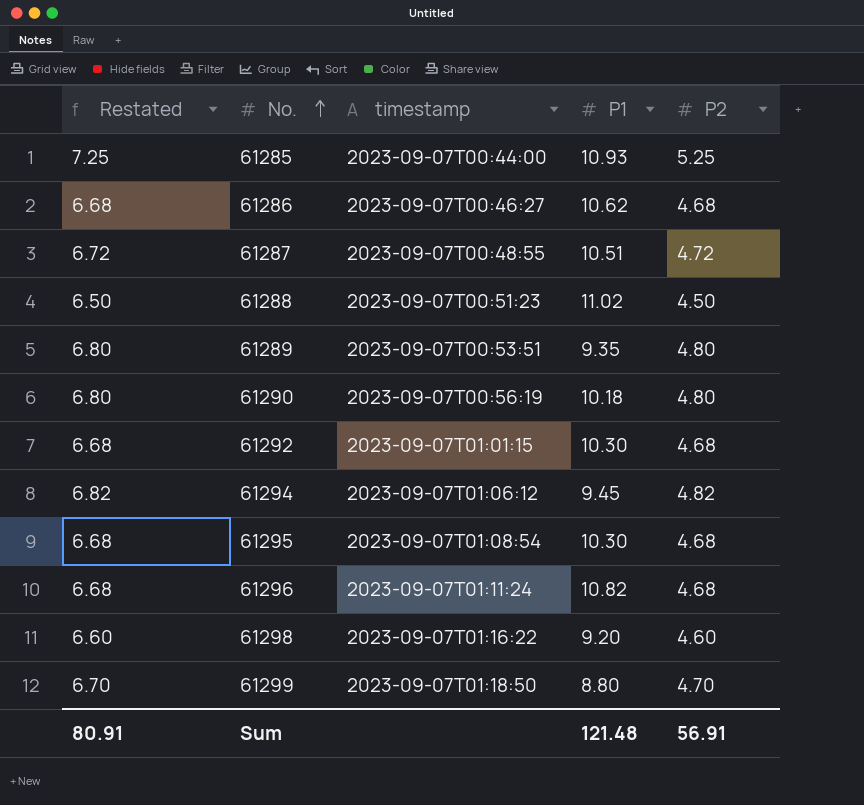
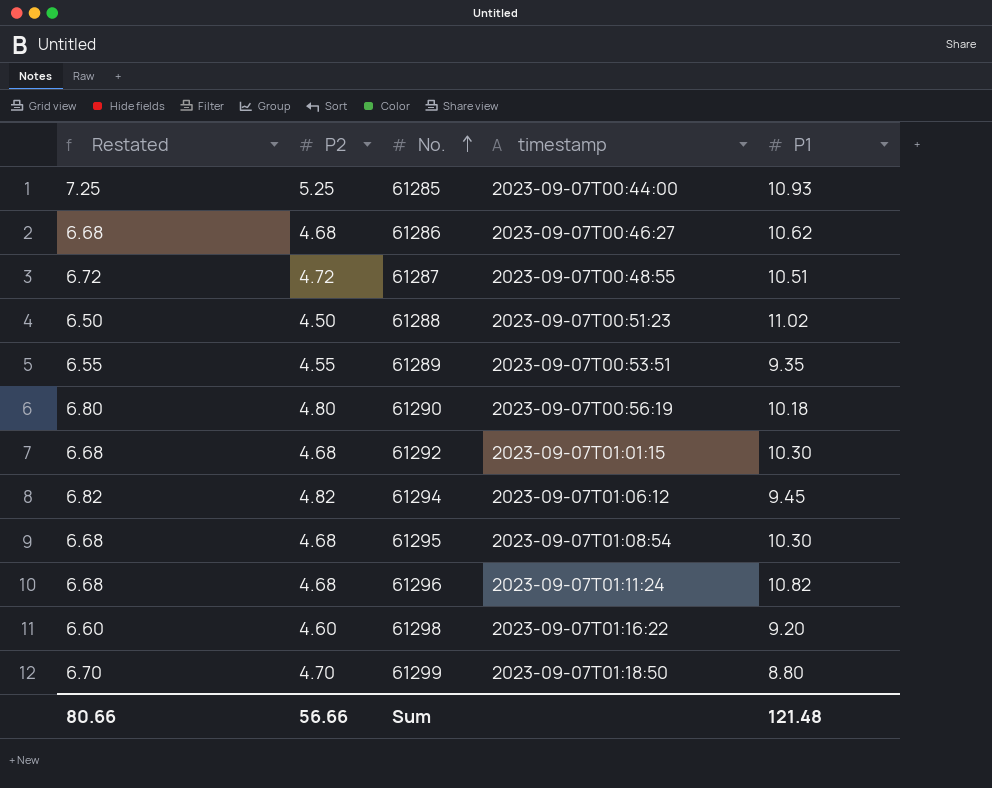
column P2 | position: 5 -> 2
61289 | Restated: 6.80 -> 6.55
61289 | P2: 4.80 -> 4.55
Sum | Restated: 80.91 -> 80.66
Sum | P2: 56.91 -> 56.66

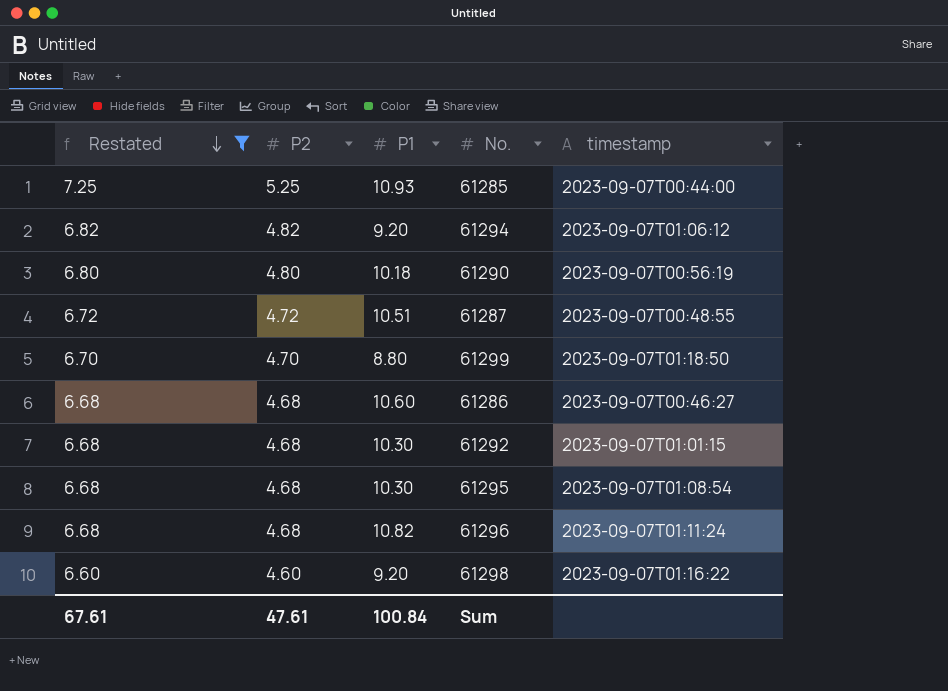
filter: none -> Restated >= 6.60
row order: No. ascending -> Restated descending
column P1 | position: 5 -> 3
61294 | P1: 9.45 -> 9.20
61286 | P1: 10.62 -> 10.60
Sum | Restated: 80.66 -> 67.61
Sum | P2: 56.66 -> 47.61
Sum | P1: 121.48 -> 100.84

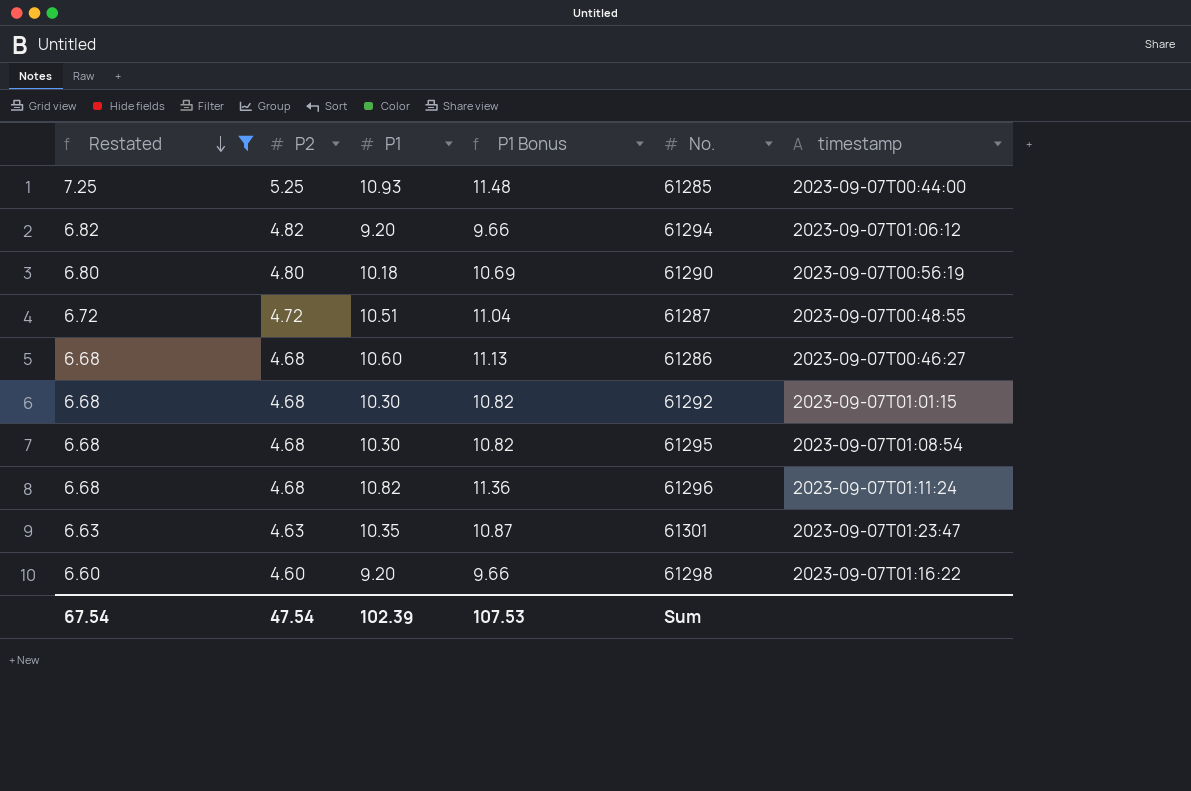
column P1 Bonus | formula: none -> [P1] * 1.05
row 61299: 6.70 | 4.70 | 8.80 | 2023-09-07T01:18:50 -> none
row 61301: none -> 6.63 | 4.63 | 10.35 | 10.87 | 2023-09-07T01:23:47
Sum | Restated: 67.61 -> 67.54
Sum | P2: 47.61 -> 47.54
Sum | P1: 100.84 -> 102.39

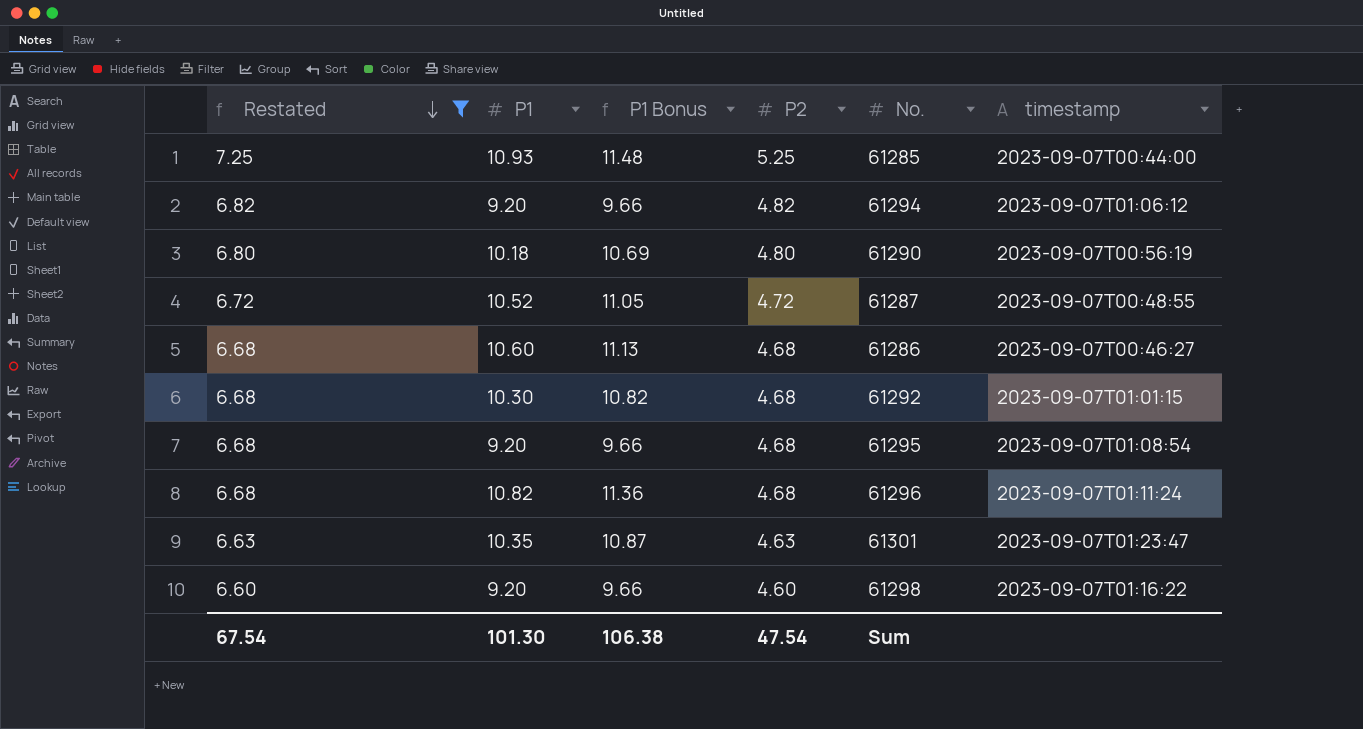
column P2 | position: 2 -> 4
61287 | P1: 10.51 -> 10.52
61287 | P1 Bonus: 11.04 -> 11.05
61295 | P1: 10.30 -> 9.20
61295 | P1 Bonus: 10.82 -> 9.66
Sum | P1: 102.39 -> 101.30
Sum | P1 Bonus: 107.53 -> 106.38

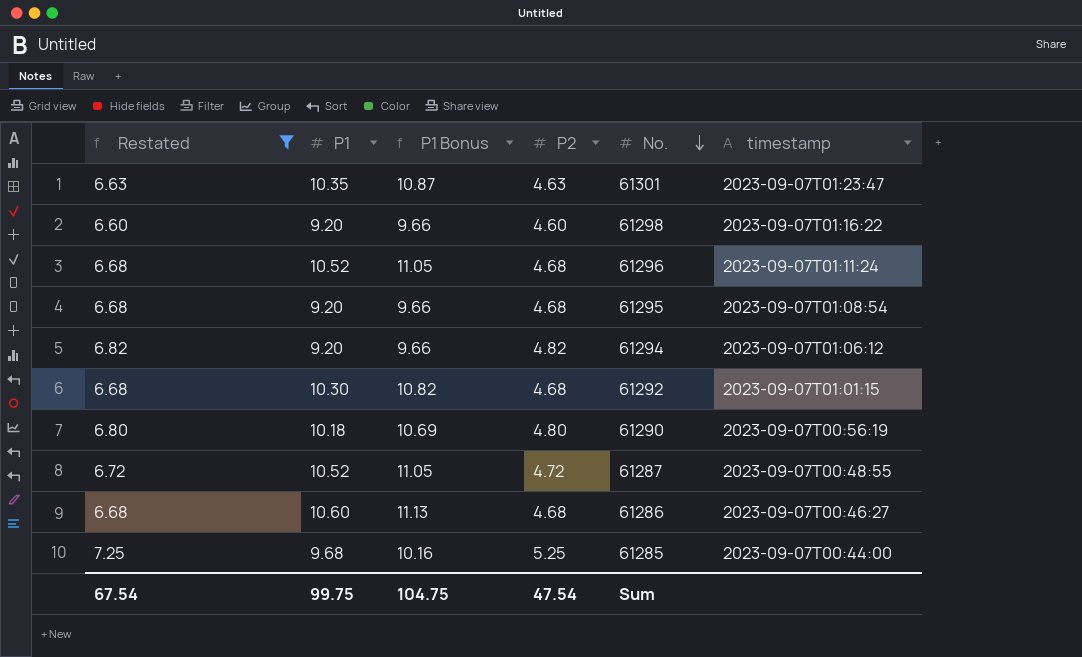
row order: Restated descending -> No. descending
61296 | P1: 10.82 -> 10.52
61296 | P1 Bonus: 11.36 -> 11.05
61285 | P1: 10.93 -> 9.68
61285 | P1 Bonus: 11.48 -> 10.16
Sum | P1: 101.30 -> 99.75
Sum | P1 Bonus: 106.38 -> 104.75

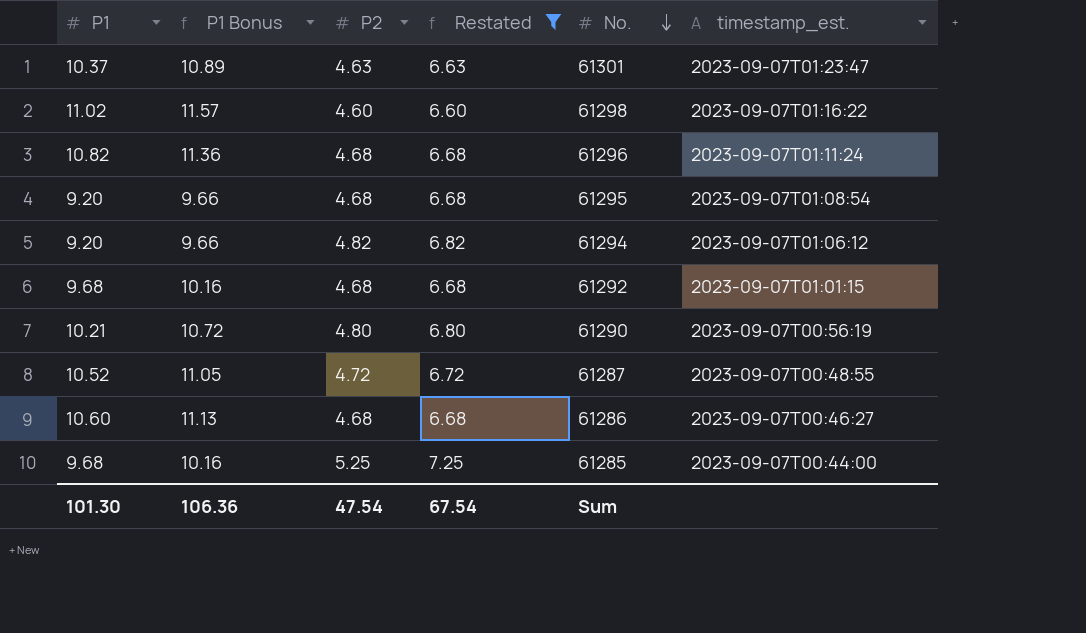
column Restated | position: 1 -> 4
column name: timestamp -> timestamp_est.
61301 | P1: 10.35 -> 10.37
61301 | P1 Bonus: 10.87 -> 10.89
61298 | P1: 9.20 -> 11.02
61298 | P1 Bonus: 9.66 -> 11.57
61296 | P1: 10.52 -> 10.82
61296 | P1 Bonus: 11.05 -> 11.36
61292 | P1: 10.30 -> 9.68
61292 | P1 Bonus: 10.82 -> 10.16
61290 | P1: 10.18 -> 10.21
61290 | P1 Bonus: 10.69 -> 10.72
Sum | P1: 99.75 -> 101.30
Sum | P1 Bonus: 104.75 -> 106.36

